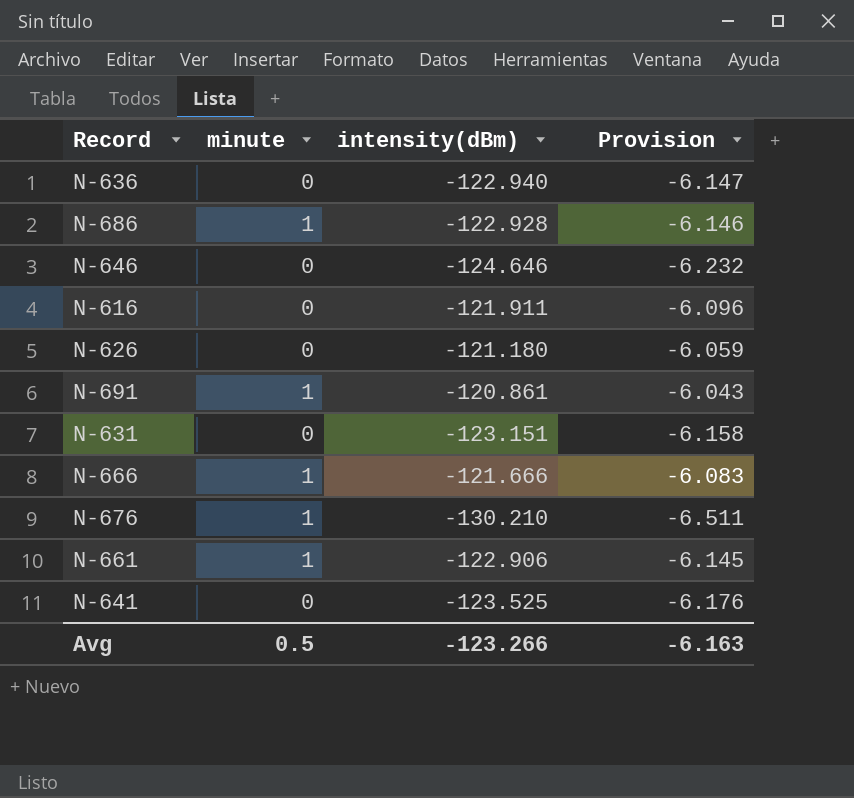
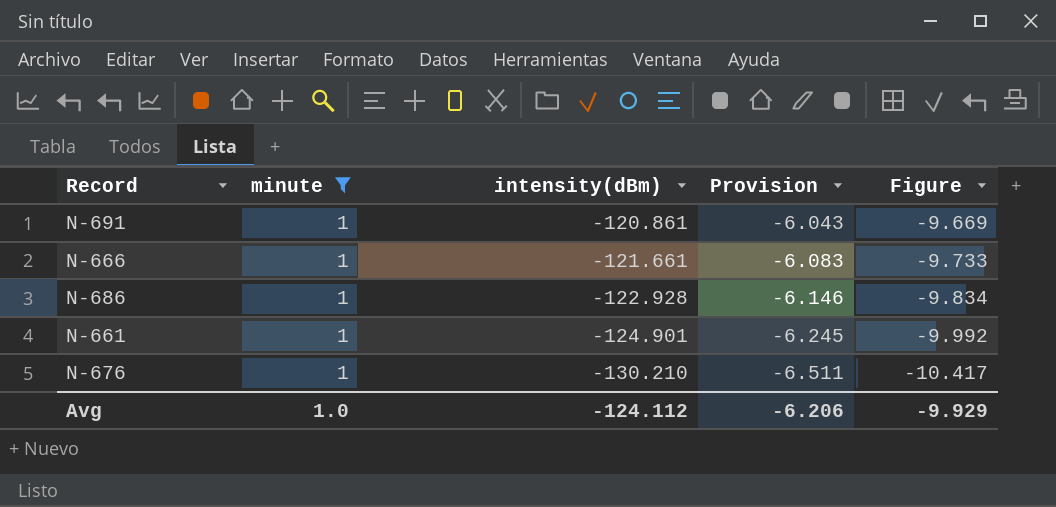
filter: none -> minute = 1
row order: none -> intensity(dBm) descending
column Figure | formula: none -> [intensity(dBm)] * 0.08
N-666 | intensity(dBm): -121.666 -> -121.661
N-661 | intensity(dBm): -122.906 -> -124.901
N-661 | Provision: -6.145 -> -6.245
Avg | minute: 0.5 -> 1.0
Avg | intensity(dBm): -123.266 -> -124.112
Avg | Provision: -6.163 -> -6.206

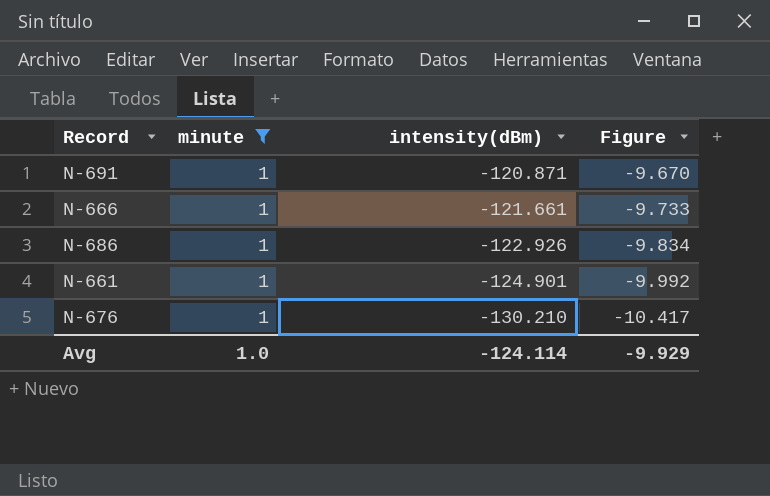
column Provision | formula: [intensity(dBm)] * 0.05 -> none
N-691 | intensity(dBm): -120.861 -> -120.871
N-691 | Figure: -9.669 -> -9.670
N-686 | intensity(dBm): -122.928 -> -122.926
Avg | intensity(dBm): -124.112 -> -124.114

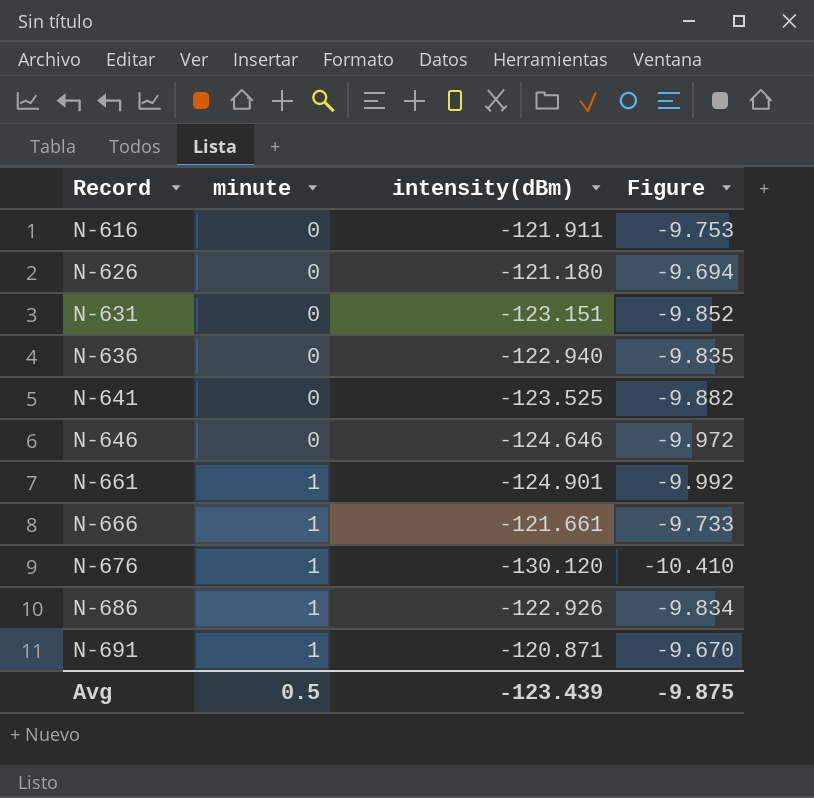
filter: minute = 1 -> none
row order: intensity(dBm) descending -> Record ascending
N-676 | intensity(dBm): -130.210 -> -130.120
N-676 | Figure: -10.417 -> -10.410
Avg | minute: 1.0 -> 0.5
Avg | intensity(dBm): -124.114 -> -123.439
Avg | Figure: -9.929 -> -9.875

